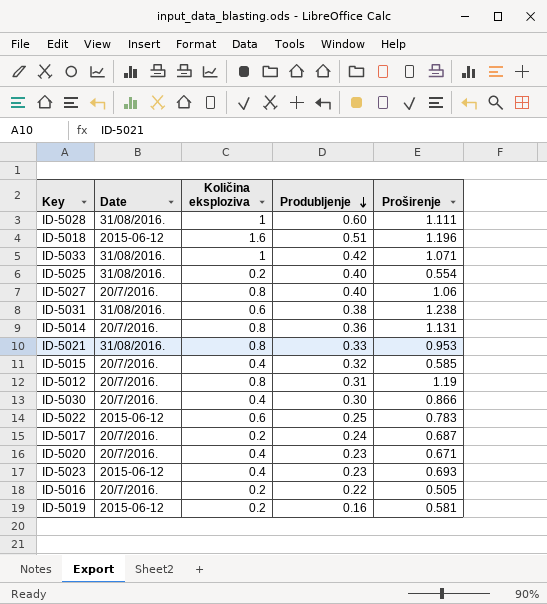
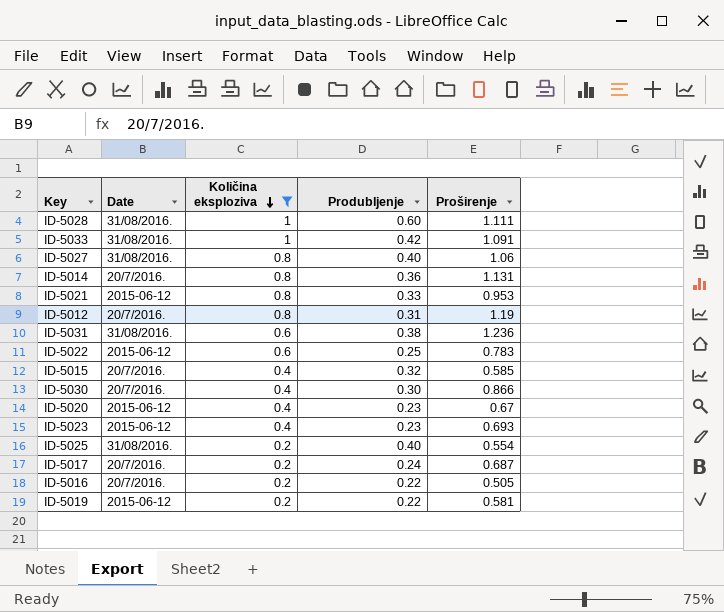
filter: none -> Količina eksploziva != 1.6
row order: Produbljenje descending -> Količina eksploziva descending
ID-5033 | Proširenje: 1.071 -> 1.091
ID-5027 | Date: 20/7/2016. -> 31/08/2016.
ID-5021 | Date: 31/08/2016. -> 2015-06-12
ID-5031 | Proširenje: 1.238 -> 1.236
ID-5020 | Date: 20/7/2016. -> 2015-06-12
ID-5020 | Proširenje: 0.671 -> 0.67
ID-5019 | Produbljenje: 0.16 -> 0.22

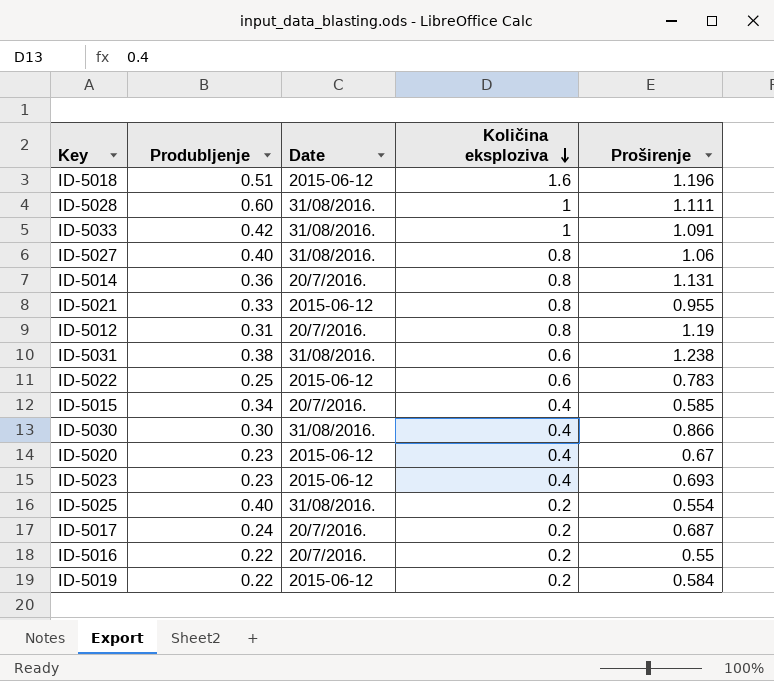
filter: Količina eksploziva != 1.6 -> none
column Produbljenje | position: 4 -> 2
ID-5021 | Proširenje: 0.953 -> 0.955
ID-5031 | Proširenje: 1.236 -> 1.238
ID-5015 | Produbljenje: 0.32 -> 0.34
ID-5030 | Date: 20/7/2016. -> 31/08/2016.
ID-5016 | Proširenje: 0.505 -> 0.55
ID-5019 | Proširenje: 0.581 -> 0.584

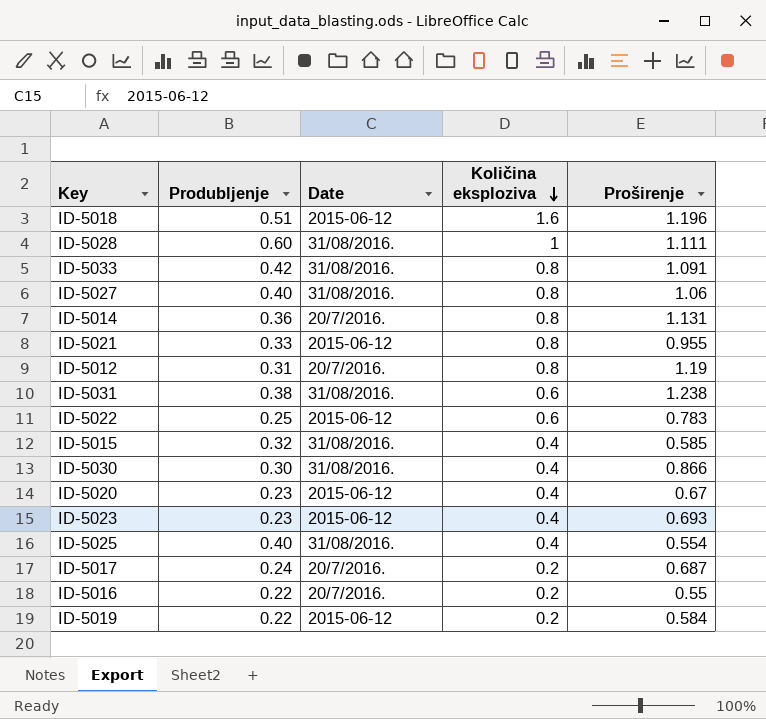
ID-5033 | Količina eksploziva: 1 -> 0.8
ID-5015 | Produbljenje: 0.34 -> 0.32
ID-5015 | Date: 20/7/2016. -> 31/08/2016.
ID-5025 | Količina eksploziva: 0.2 -> 0.4

